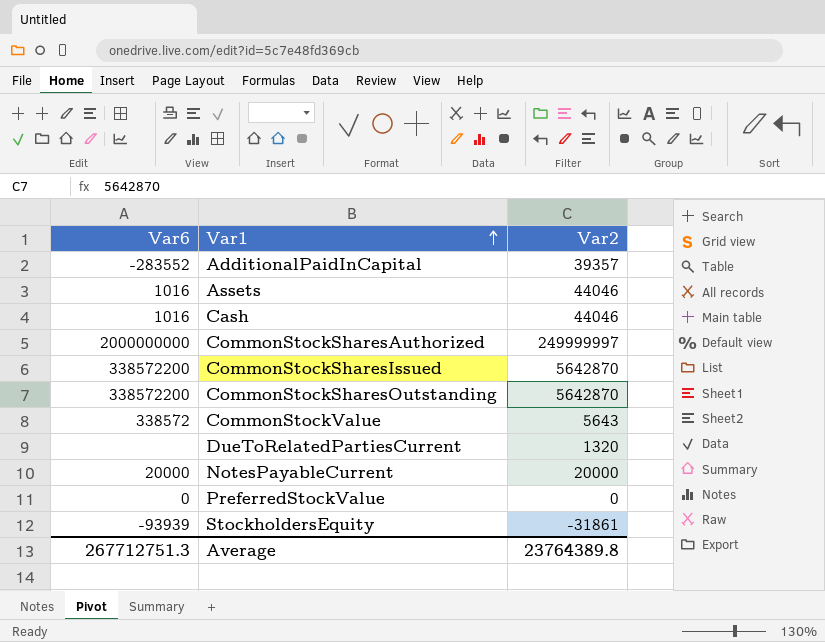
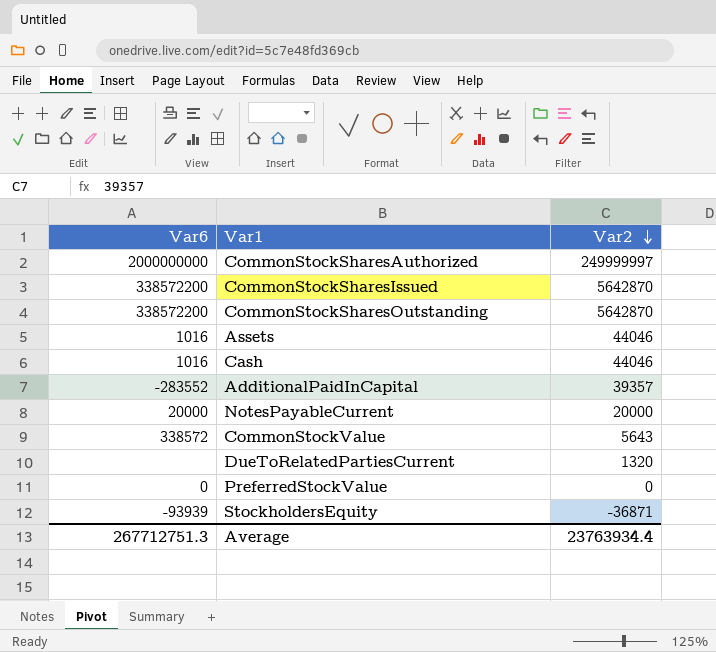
row order: Var1 ascending -> Var2 descending
StockholdersEquity | Var2: -31861 -> -36871
Average | Var2: 23764389.8 -> 23763934.4

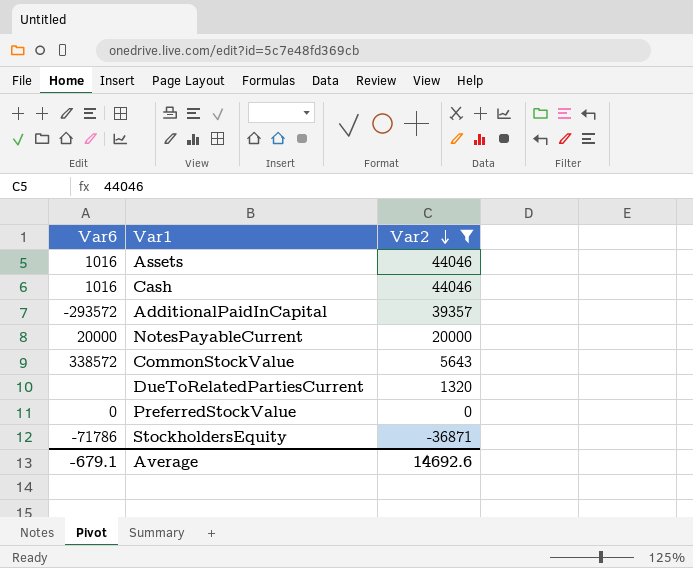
filter: none -> Var2 <= 44046
AdditionalPaidInCapital | Var6: -283552 -> -293572
StockholdersEquity | Var6: -93939 -> -71786
Average | Var6: 267712751.3 -> -679.1
Average | Var2: 23763934.4 -> 14692.6

